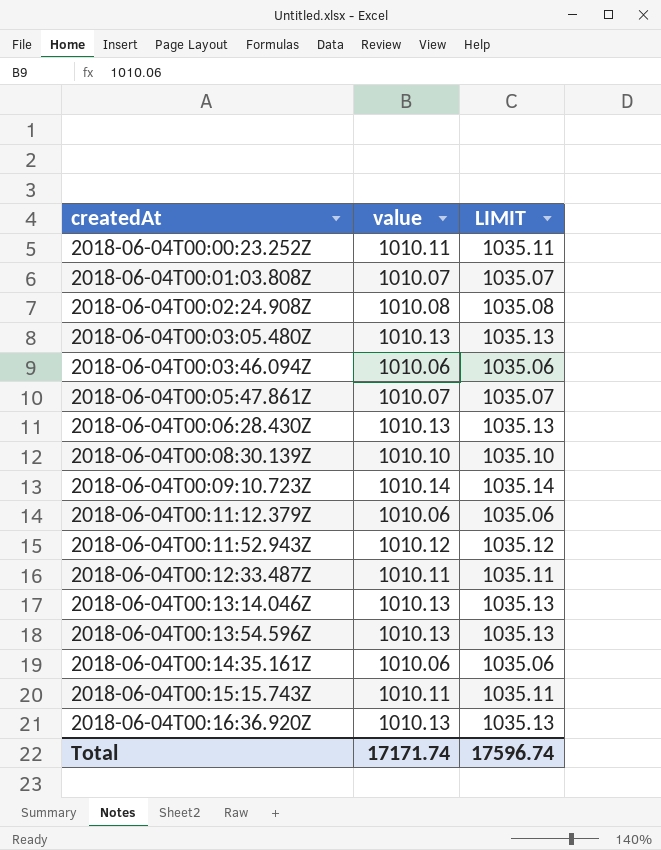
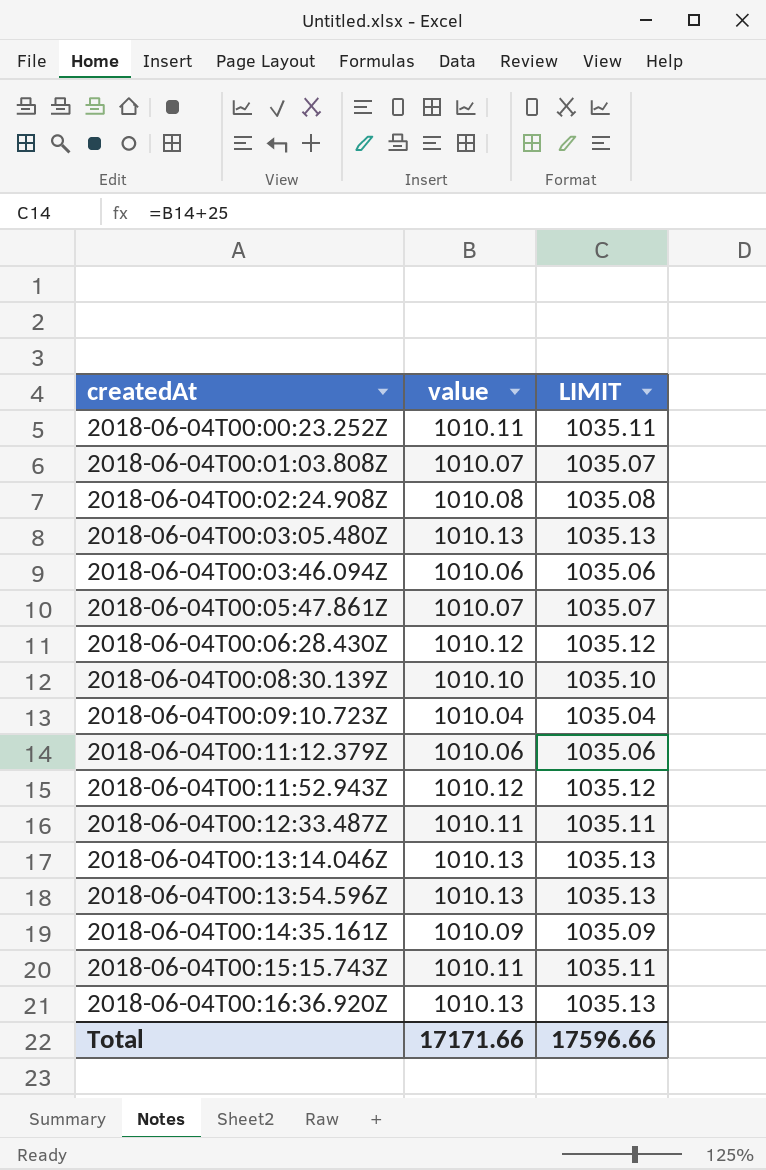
2018-06-04T00:06:28.430Z | value: 1010.13 -> 1010.12
2018-06-04T00:06:28.430Z | LIMIT: 1035.13 -> 1035.12
2018-06-04T00:09:10.723Z | value: 1010.14 -> 1010.04
2018-06-04T00:09:10.723Z | LIMIT: 1035.14 -> 1035.04
2018-06-04T00:14:35.161Z | value: 1010.06 -> 1010.09
2018-06-04T00:14:35.161Z | LIMIT: 1035.06 -> 1035.09
Total | value: 17171.74 -> 17171.66
Total | LIMIT: 17596.74 -> 17596.66

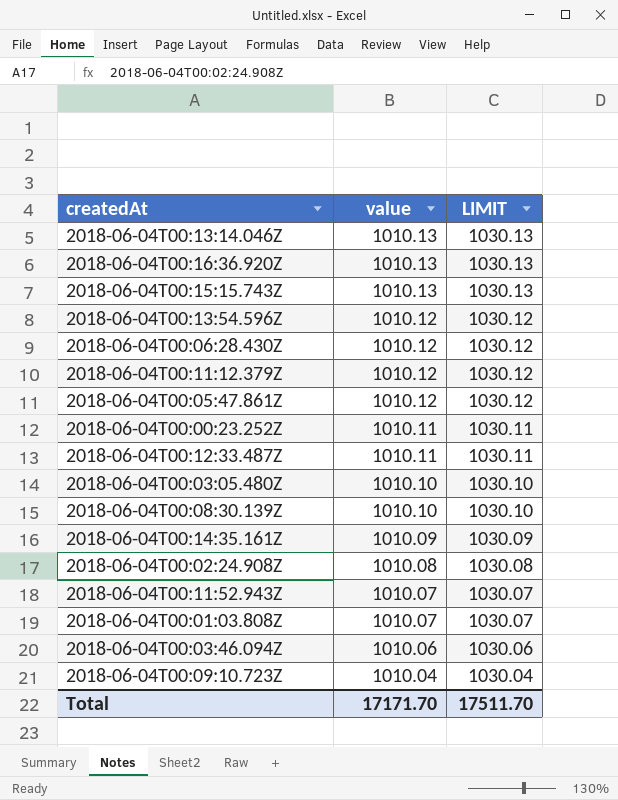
row order: createdAt ascending -> value descending
column LIMIT | formula: [value] + 25 -> [value] + 20
2018-06-04T00:15:15.743Z | value: 1010.11 -> 1010.13
2018-06-04T00:13:54.596Z | value: 1010.13 -> 1010.12
2018-06-04T00:11:12.379Z | value: 1010.06 -> 1010.12
2018-06-04T00:05:47.861Z | value: 1010.07 -> 1010.12
2018-06-04T00:03:05.480Z | value: 1010.13 -> 1010.10
2018-06-04T00:11:52.943Z | value: 1010.12 -> 1010.07
Total | value: 17171.66 -> 17171.70
Total | LIMIT: 17596.66 -> 17511.70

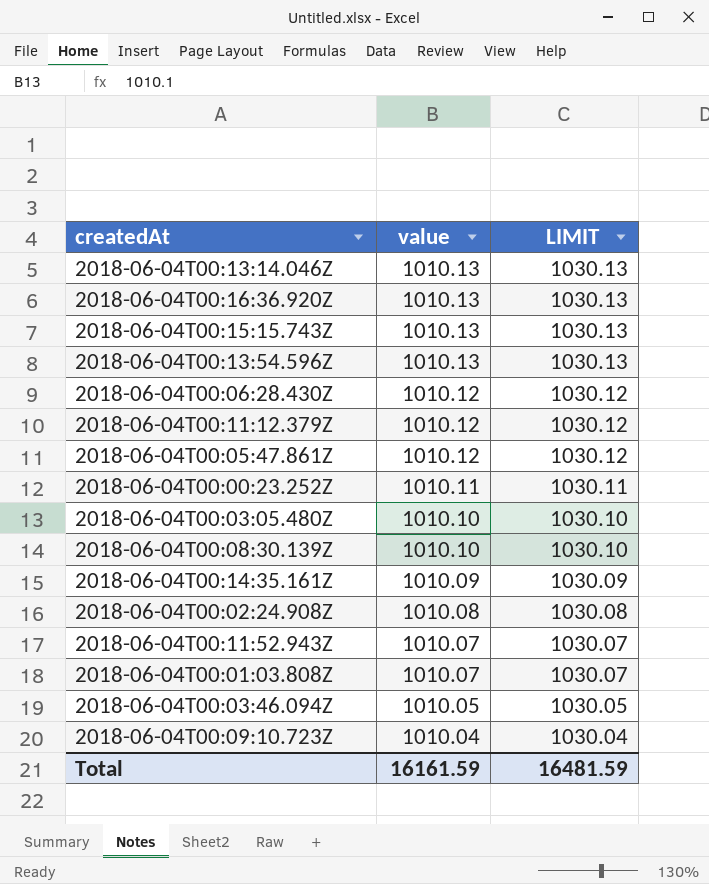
row 2018-06-04T00:12:33.487Z: 1010.11 | 1030.11 -> none
2018-06-04T00:13:54.596Z | value: 1010.12 -> 1010.13
2018-06-04T00:13:54.596Z | LIMIT: 1030.12 -> 1030.13
2018-06-04T00:03:46.094Z | value: 1010.06 -> 1010.05
2018-06-04T00:03:46.094Z | LIMIT: 1030.06 -> 1030.05
Total | value: 17171.70 -> 16161.59
Total | LIMIT: 17511.70 -> 16481.59

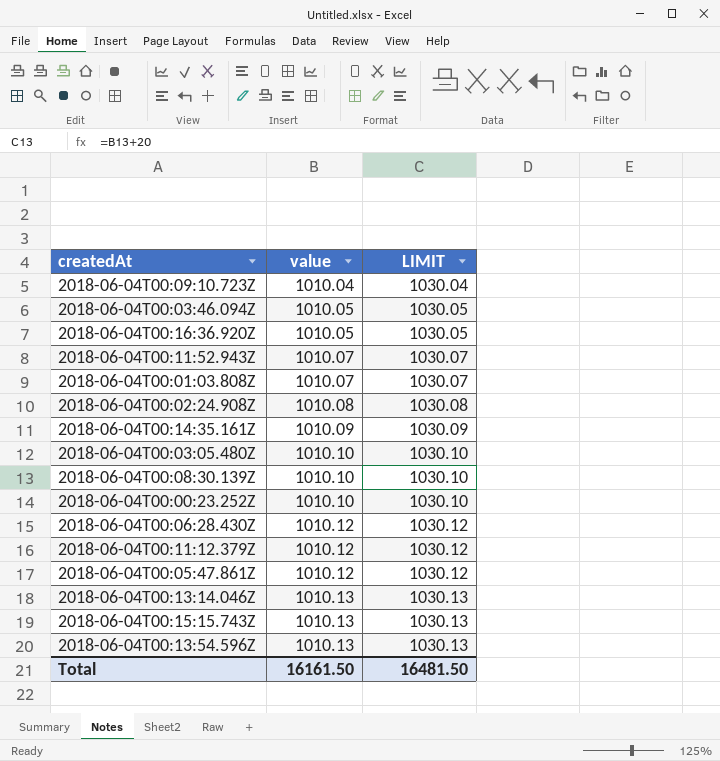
row order: value descending -> value ascending
2018-06-04T00:16:36.920Z | value: 1010.13 -> 1010.05
2018-06-04T00:16:36.920Z | LIMIT: 1030.13 -> 1030.05
2018-06-04T00:00:23.252Z | value: 1010.11 -> 1010.10
2018-06-04T00:00:23.252Z | LIMIT: 1030.11 -> 1030.10
Total | value: 16161.59 -> 16161.50
Total | LIMIT: 16481.59 -> 16481.50

